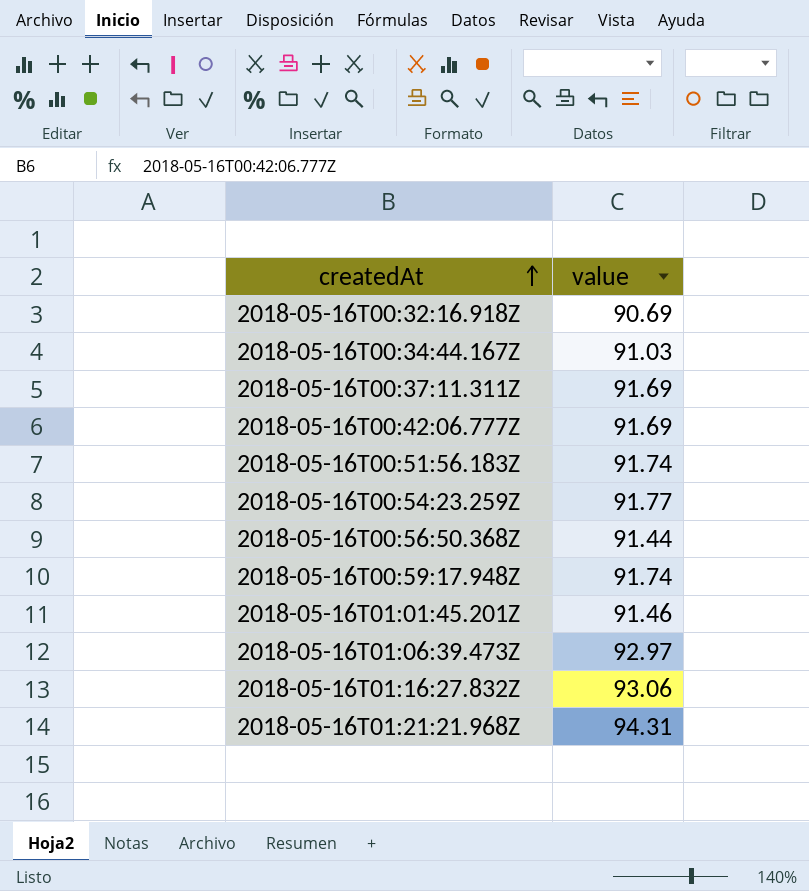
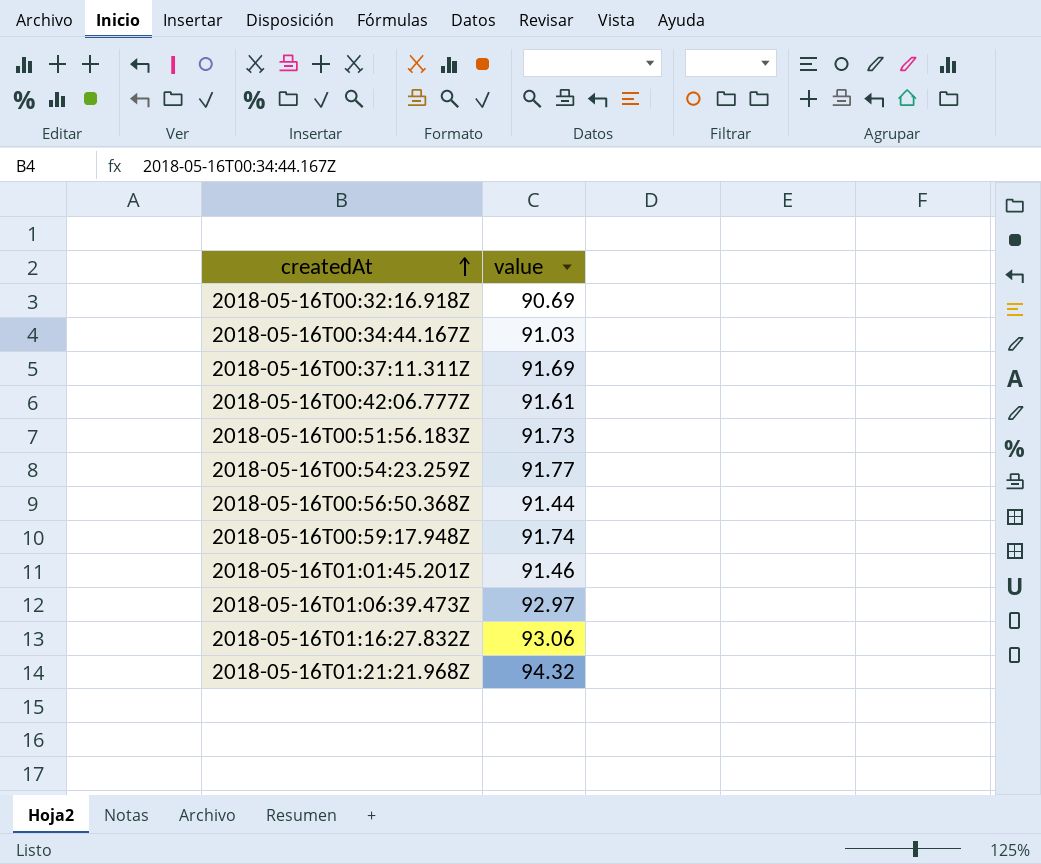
2018-05-16T00:42:06.777Z | value: 91.69 -> 91.61
2018-05-16T00:51:56.183Z | value: 91.74 -> 91.73
2018-05-16T01:21:21.968Z | value: 94.31 -> 94.32

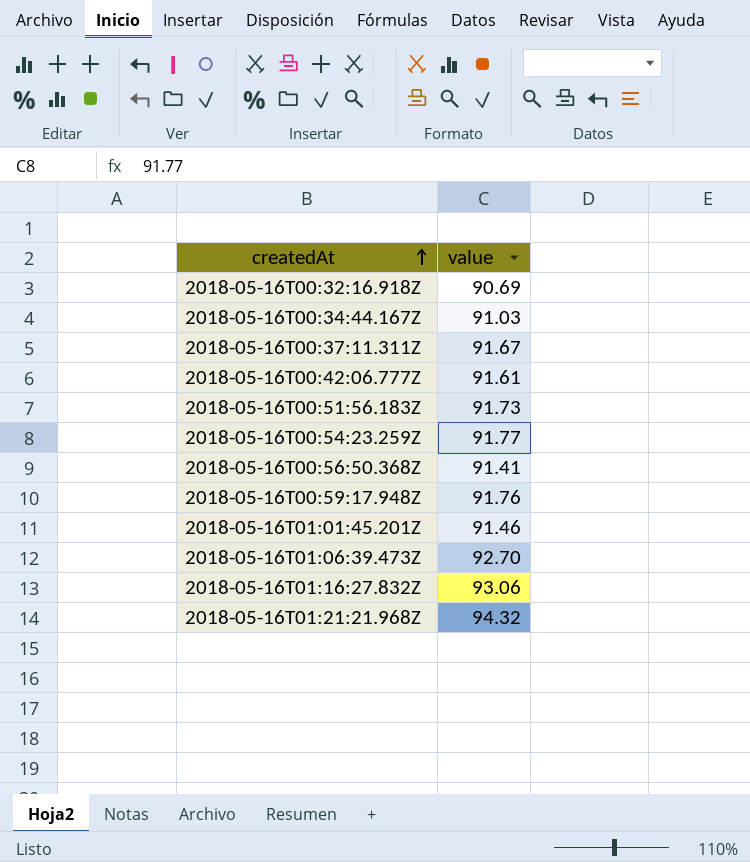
2018-05-16T00:37:11.311Z | value: 91.69 -> 91.67
2018-05-16T00:56:50.368Z | value: 91.44 -> 91.41
2018-05-16T00:59:17.948Z | value: 91.74 -> 91.76
2018-05-16T01:06:39.473Z | value: 92.97 -> 92.70

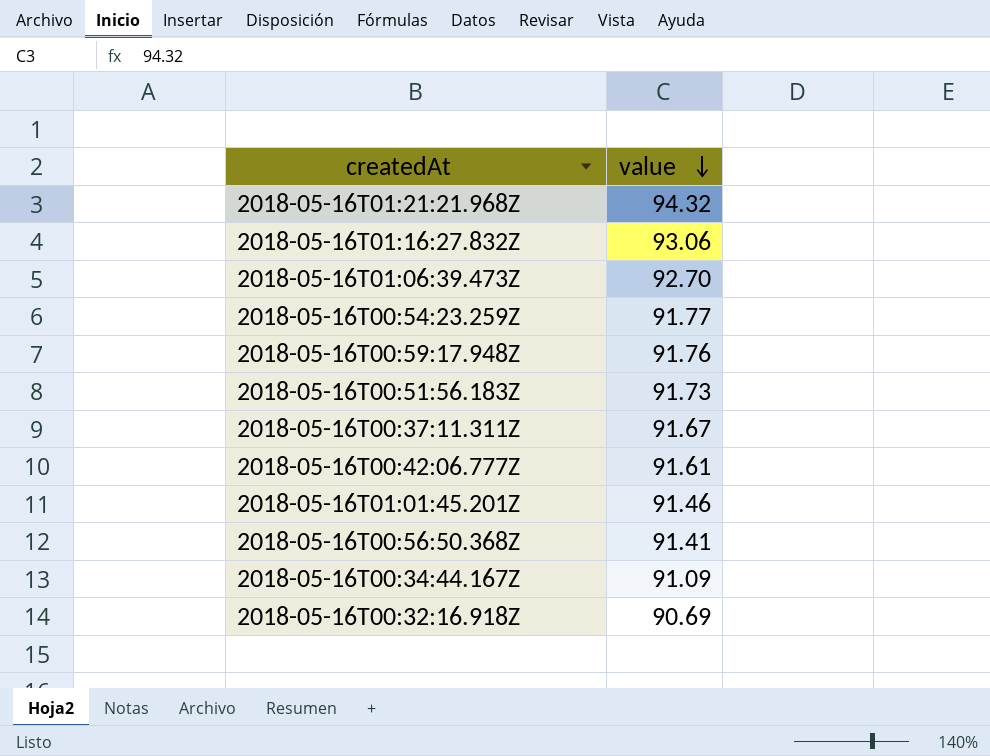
row order: createdAt ascending -> value descending
2018-05-16T00:34:44.167Z | value: 91.03 -> 91.09

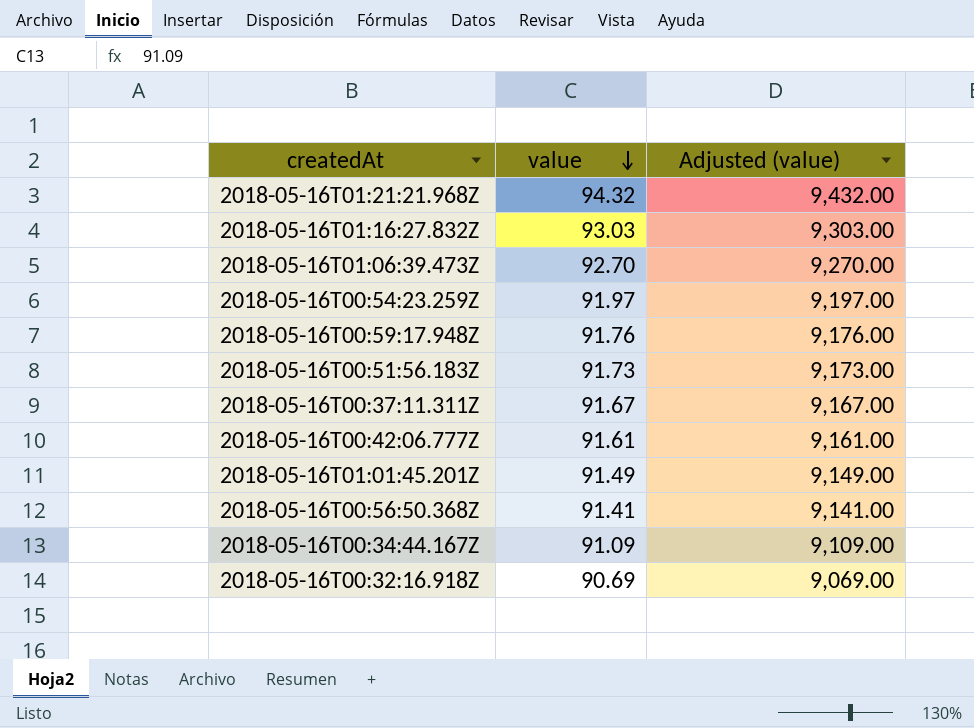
column Adjusted (value) | formula: none -> [value] * 100
2018-05-16T01:16:27.832Z | value: 93.06 -> 93.03
2018-05-16T00:54:23.259Z | value: 91.77 -> 91.97
2018-05-16T01:01:45.201Z | value: 91.46 -> 91.49

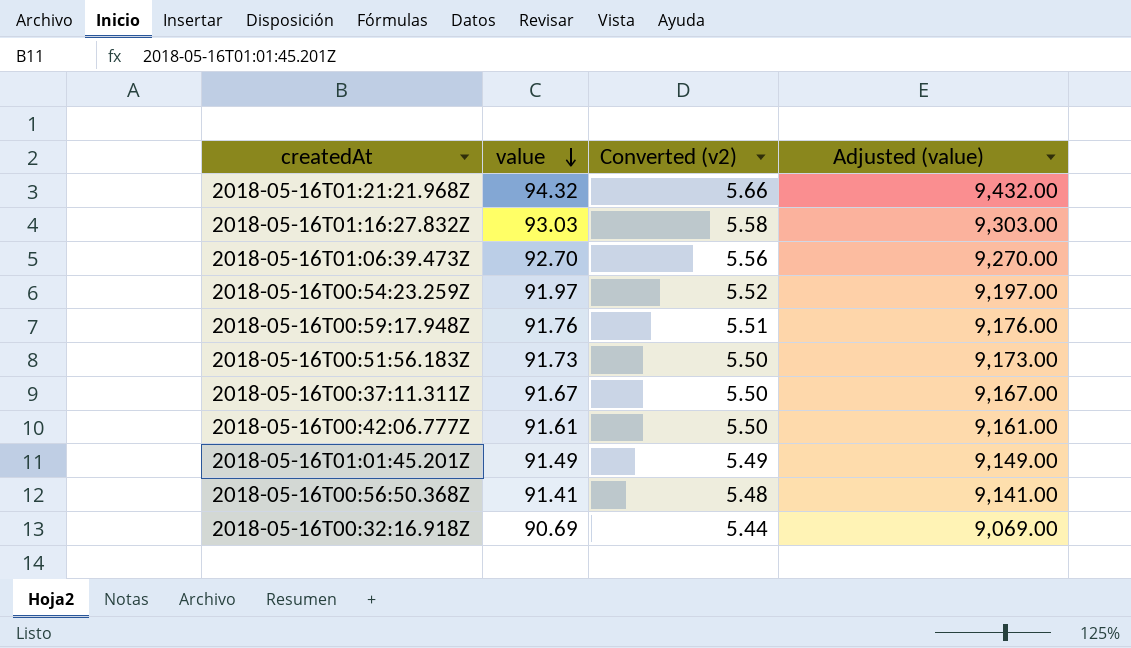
column Converted (v2) | formula: none -> [value] * 0.06
row 2018-05-16T00:34:44.167Z: 91.09 | 9,109.00 -> none

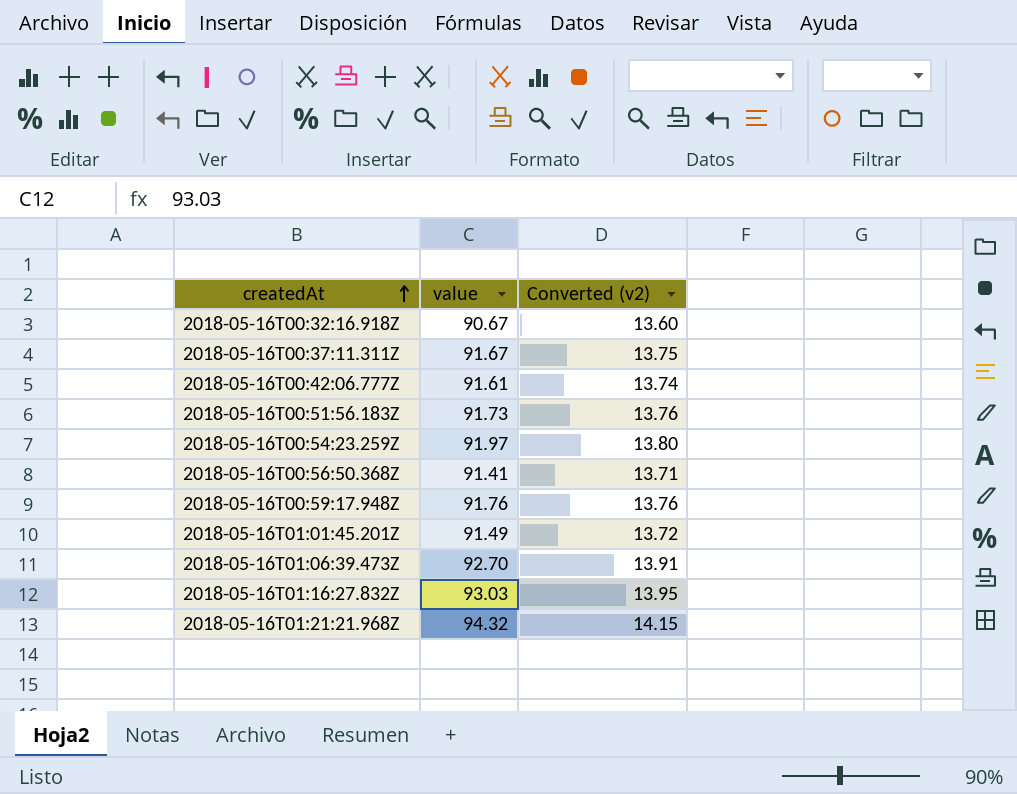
row order: value descending -> createdAt ascending
column Adjusted (value) | formula: [value] * 100 -> none
column Converted (v2) | formula: [value] * 0.06 -> [value] * 0.15
2018-05-16T00:32:16.918Z | value: 90.69 -> 90.67

